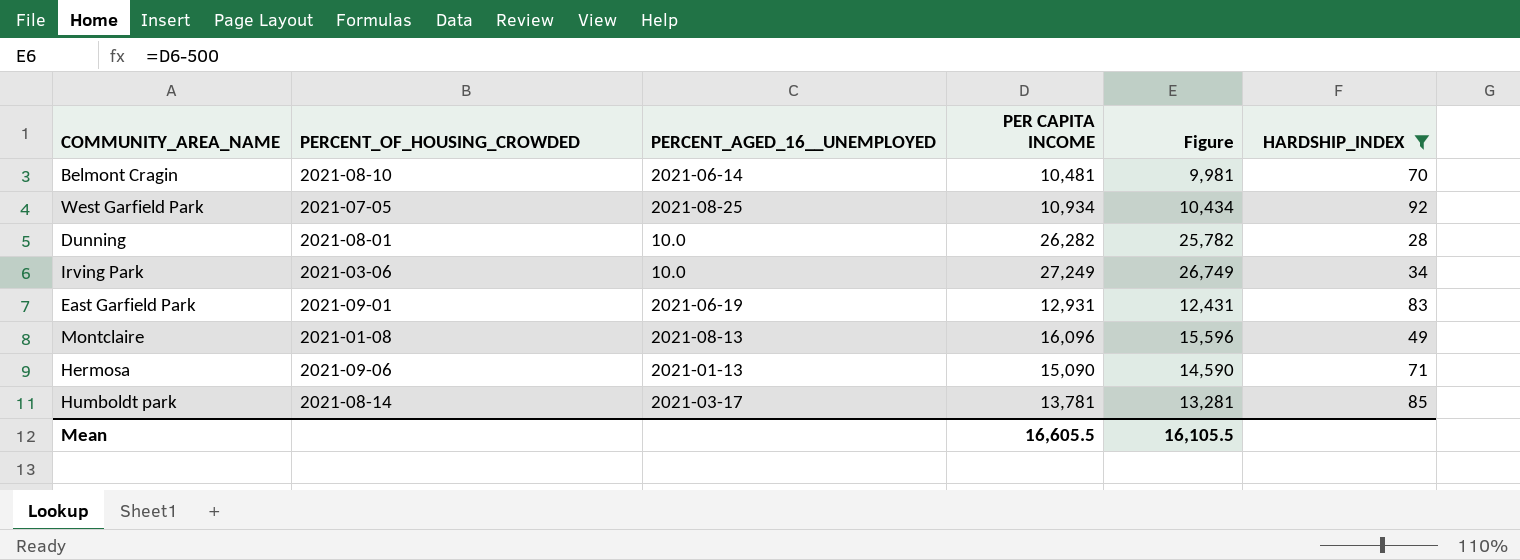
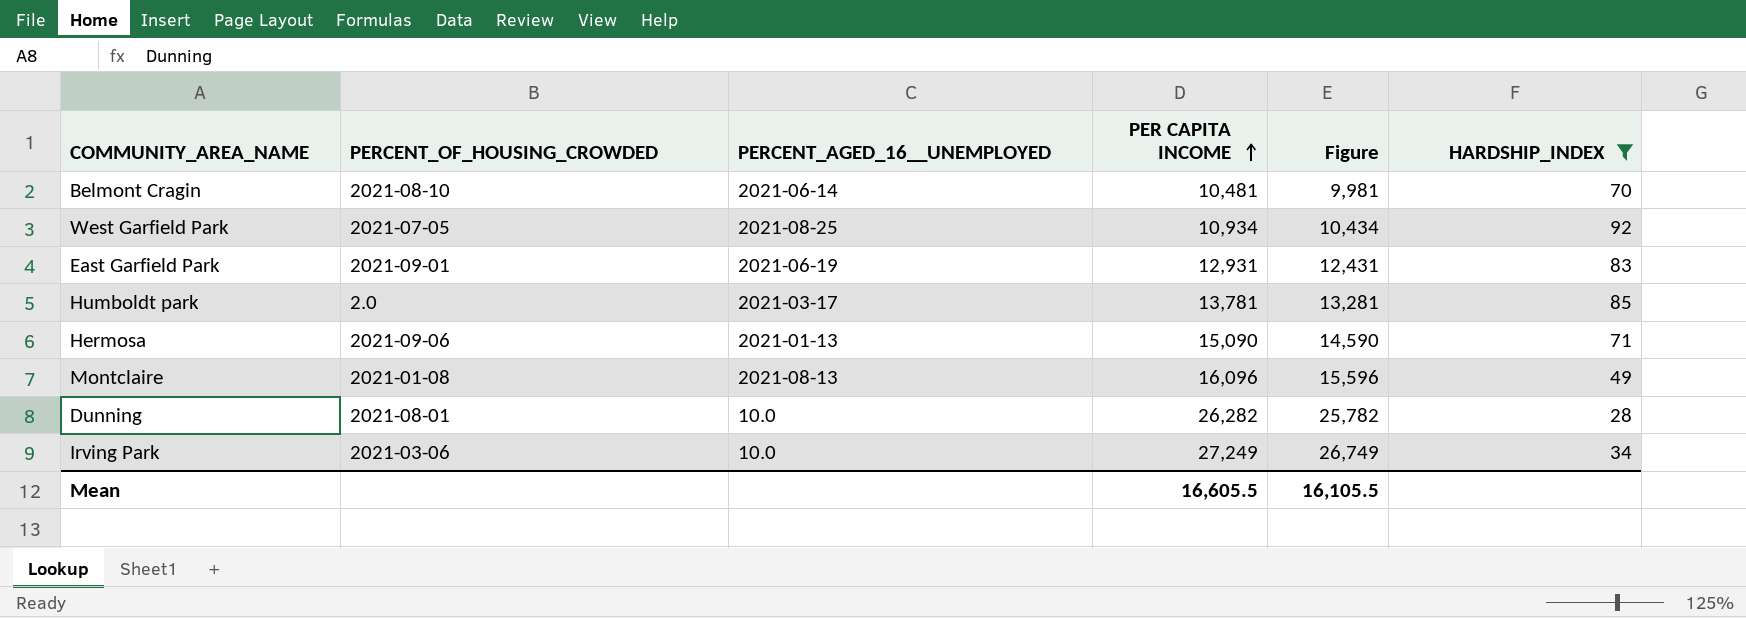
row order: none -> PER CAPITA INCOME ascending
Humboldt park | PERCENT_OF_HOUSING_CROWDED: 2021-08-14 -> 2.0

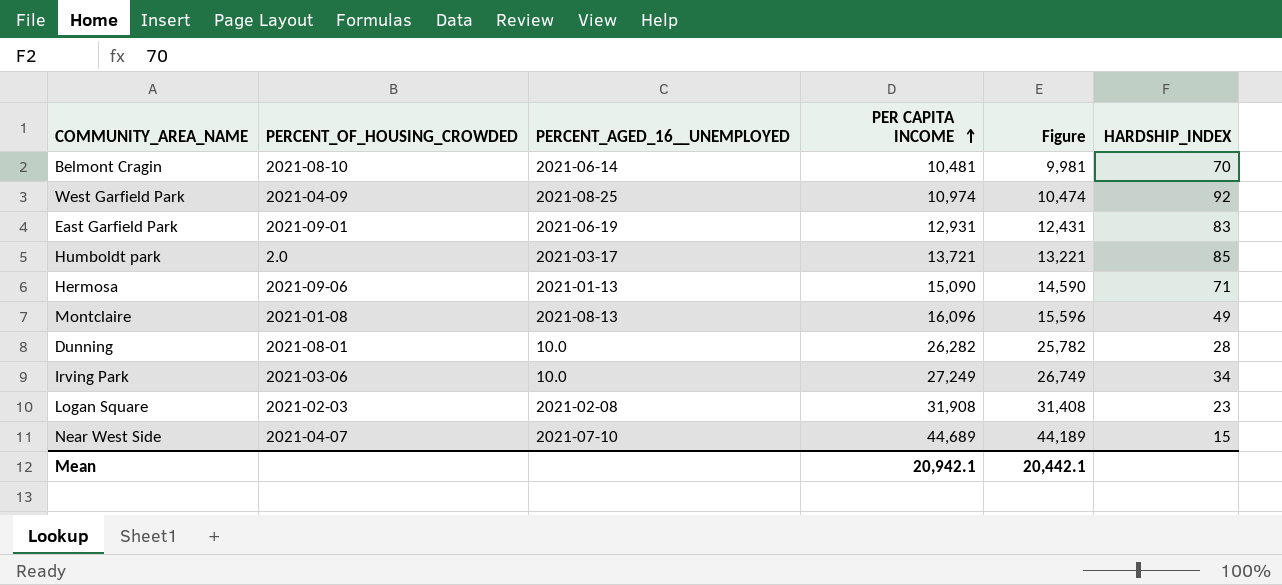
filter: HARDSHIP_INDEX >= 28 -> none
West Garfield Park | PERCENT_OF_HOUSING_CROWDED: 2021-07-05 -> 2021-04-09
West Garfield Park | PER CAPITA INCOME: 10,934 -> 10,974
West Garfield Park | Figure: 10,434 -> 10,474
Humboldt park | PER CAPITA INCOME: 13,781 -> 13,721
Humboldt park | Figure: 13,281 -> 13,221
Mean | PER CAPITA INCOME: 16,605.5 -> 20,942.1
Mean | Figure: 16,105.5 -> 20,442.1

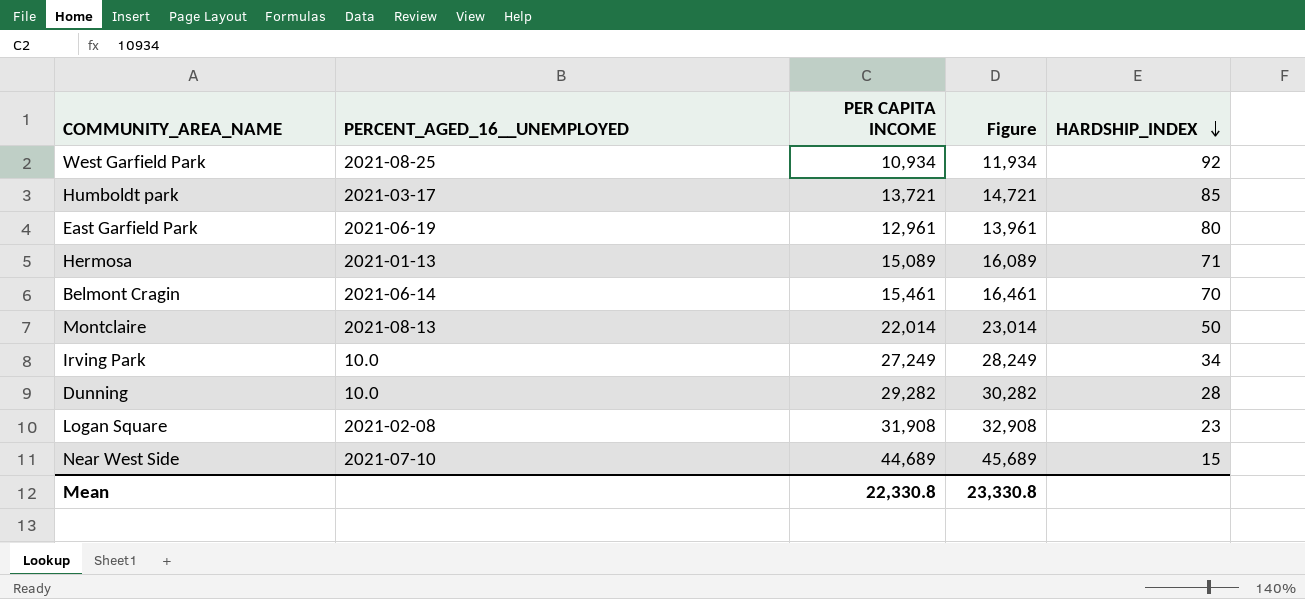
row order: PER CAPITA INCOME ascending -> HARDSHIP_INDEX descending
column PERCENT_OF_HOUSING_CROWDED | position: 2 -> none
column Figure | formula: [PER CAPITA INCOME] - 500 -> [PER CAPITA INCOME] + 1000
West Garfield Park | PER CAPITA INCOME: 10,974 -> 10,934
East Garfield Park | PER CAPITA INCOME: 12,931 -> 12,961
East Garfield Park | HARDSHIP_INDEX: 83 -> 80
Hermosa | PER CAPITA INCOME: 15,090 -> 15,089
Belmont Cragin | PER CAPITA INCOME: 10,481 -> 15,461
Montclaire | PER CAPITA INCOME: 16,096 -> 22,014
Montclaire | HARDSHIP_INDEX: 49 -> 50
Dunning | PER CAPITA INCOME: 26,282 -> 29,282
Mean | PER CAPITA INCOME: 20,942.1 -> 22,330.8
Mean | Figure: 20,442.1 -> 23,330.8

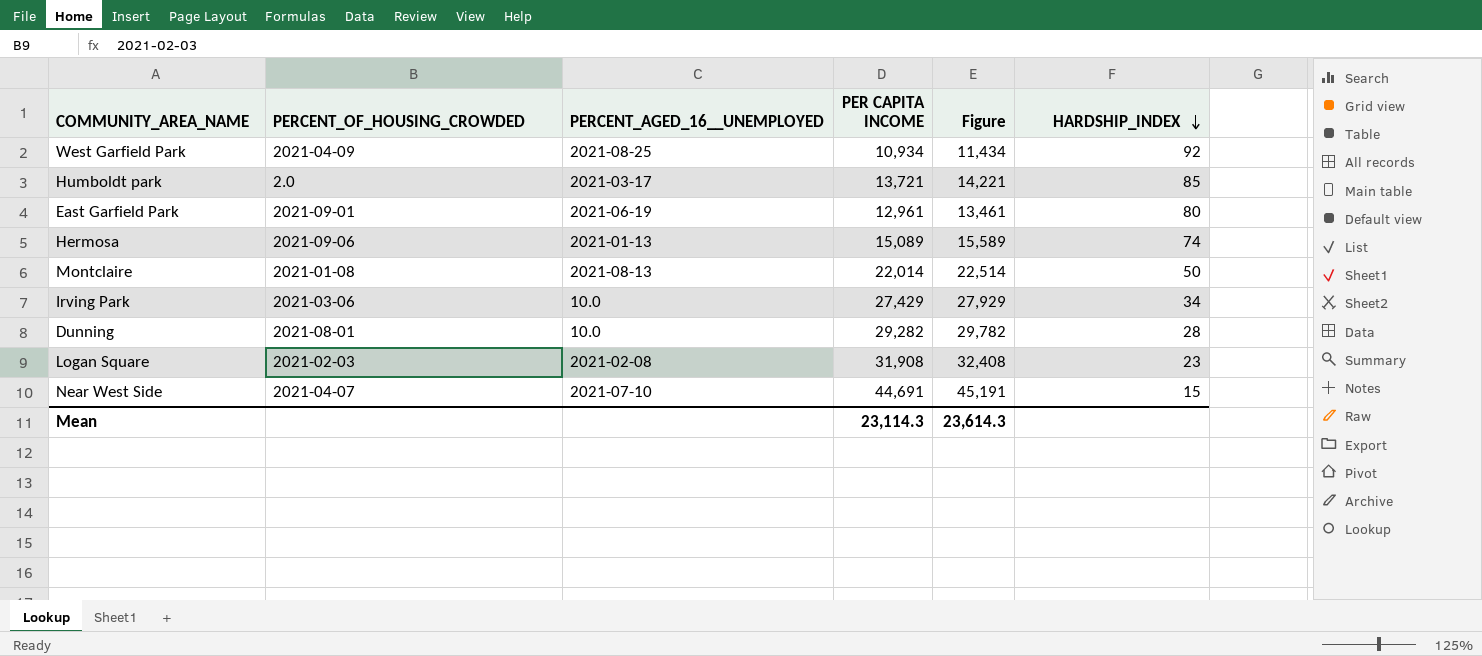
column PERCENT_OF_HOUSING_CROWDED | position: none -> 2
column Figure | formula: [PER CAPITA INCOME] + 1000 -> [PER CAPITA INCOME] + 500
row Belmont Cragin: 2021-06-14 | 15,461 | 16,461 | 70 -> none
Hermosa | HARDSHIP_INDEX: 71 -> 74
Irving Park | PER CAPITA INCOME: 27,249 -> 27,429
Near West Side | PER CAPITA INCOME: 44,689 -> 44,691
Mean | PER CAPITA INCOME: 22,330.8 -> 23,114.3
Mean | Figure: 23,330.8 -> 23,614.3

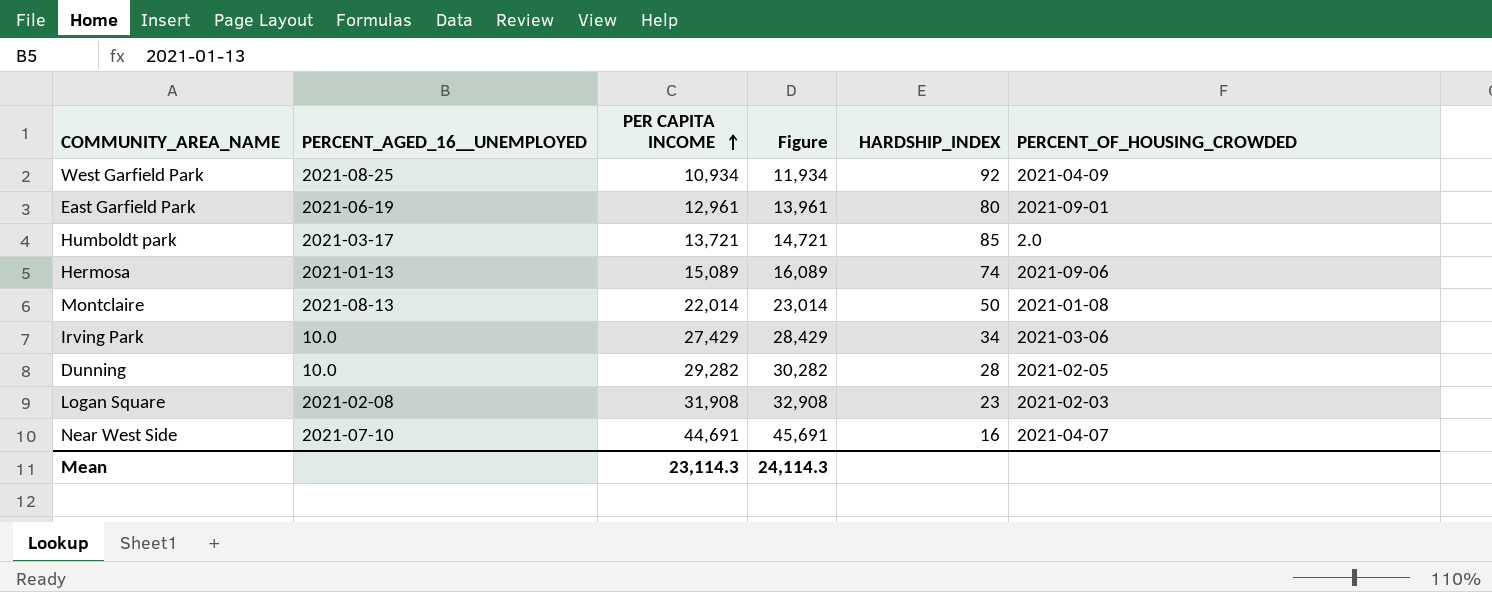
row order: HARDSHIP_INDEX descending -> PER CAPITA INCOME ascending
column Figure | formula: [PER CAPITA INCOME] + 500 -> [PER CAPITA INCOME] + 1000
column PERCENT_OF_HOUSING_CROWDED | position: 2 -> 6
Dunning | PERCENT_OF_HOUSING_CROWDED: 2021-08-01 -> 2021-02-05
Near West Side | HARDSHIP_INDEX: 15 -> 16
Mean | Figure: 23,614.3 -> 24,114.3

